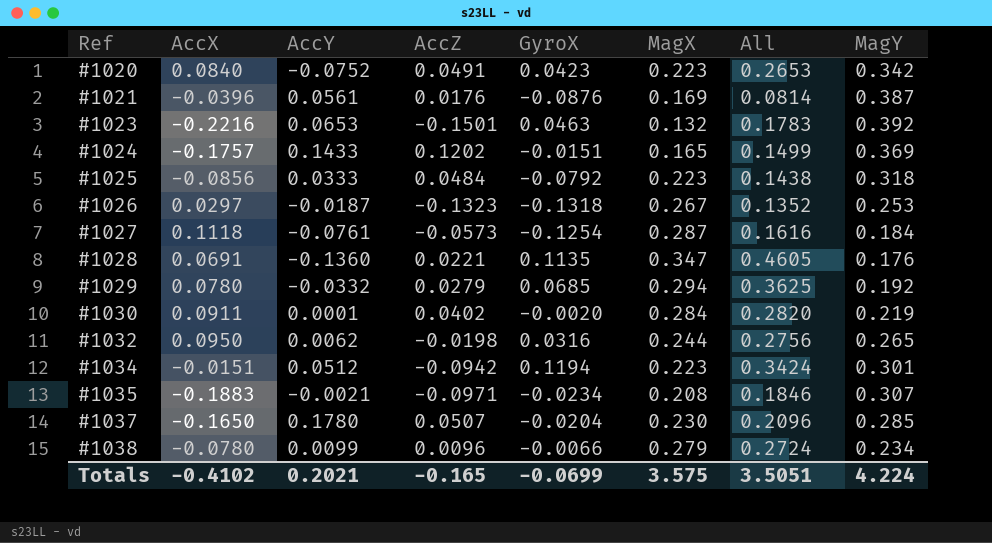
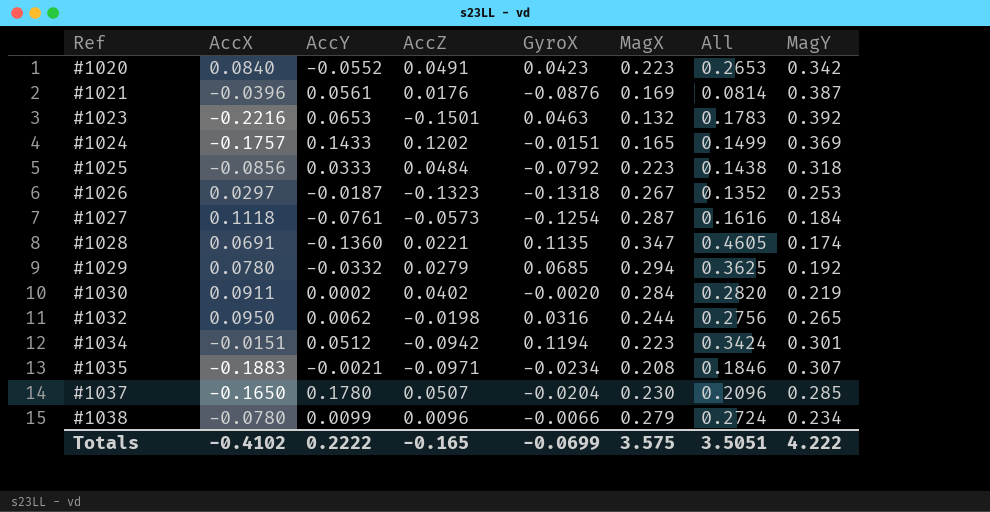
#1020 | AccY: -0.0752 -> -0.0552
#1028 | MagY: 0.176 -> 0.174
#1030 | AccY: 0.0001 -> 0.0002
Totals | AccY: 0.2021 -> 0.2222
Totals | MagY: 4.224 -> 4.222

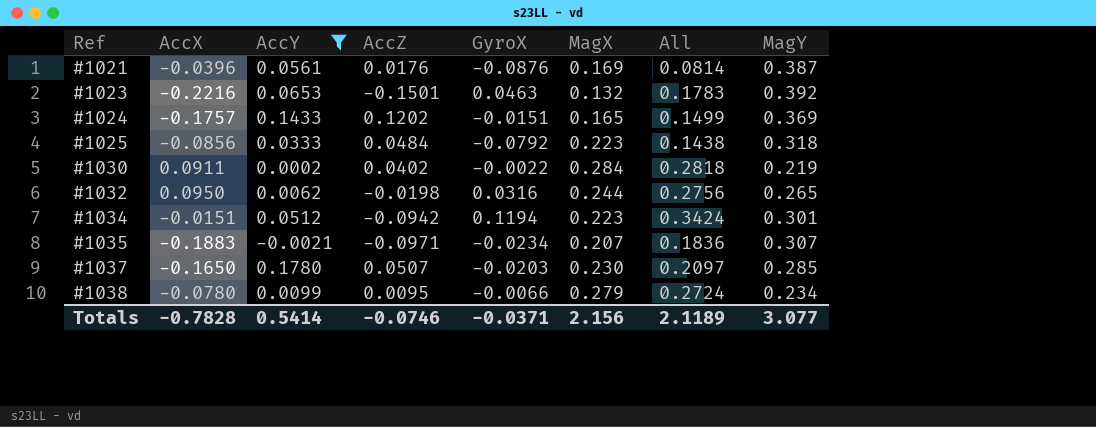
filter: none -> AccY >= -0.0021
#1030 | GyroX: -0.0020 -> -0.0022
#1030 | All: 0.2820 -> 0.2818
#1035 | MagX: 0.208 -> 0.207
#1035 | All: 0.1846 -> 0.1836
#1037 | GyroX: -0.0204 -> -0.0203
#1037 | All: 0.2096 -> 0.2097
#1038 | AccZ: 0.0096 -> 0.0095
Totals | AccX: -0.4102 -> -0.7828
Totals | AccY: 0.2222 -> 0.5414
Totals | AccZ: -0.165 -> -0.0746
Totals | GyroX: -0.0699 -> -0.0371
Totals | MagX: 3.575 -> 2.156
Totals | All: 3.5051 -> 2.1189
Totals | MagY: 4.222 -> 3.077

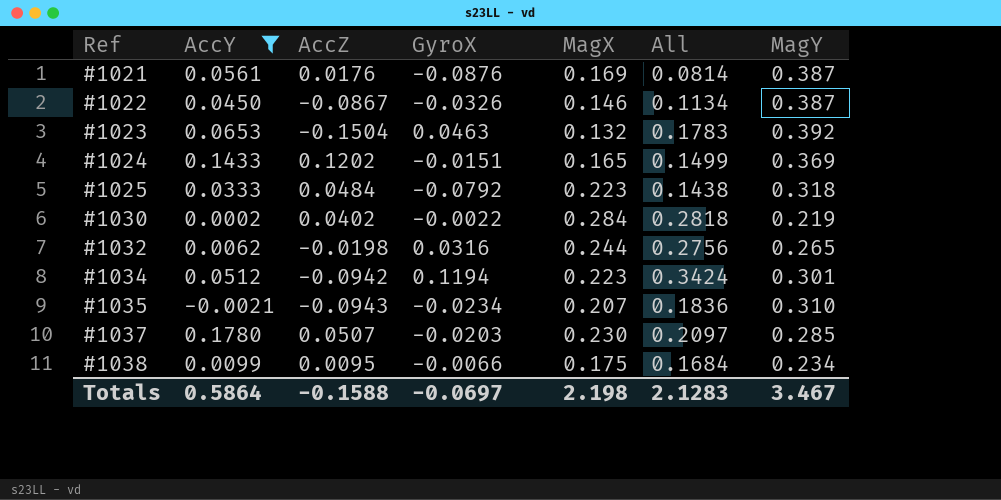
column AccX | position: 2 -> none
row #1022: none -> 0.0450 | -0.0867 | -0.0326 | 0.146 | 0.1134 | 0.387
#1023 | AccZ: -0.1501 -> -0.1504
#1035 | AccZ: -0.0971 -> -0.0943
#1035 | MagY: 0.307 -> 0.310
#1038 | MagX: 0.279 -> 0.175
#1038 | All: 0.2724 -> 0.1684
Totals | AccY: 0.5414 -> 0.5864
Totals | AccZ: -0.0746 -> -0.1588
Totals | GyroX: -0.0371 -> -0.0697
Totals | MagX: 2.156 -> 2.198
Totals | All: 2.1189 -> 2.1283
Totals | MagY: 3.077 -> 3.467

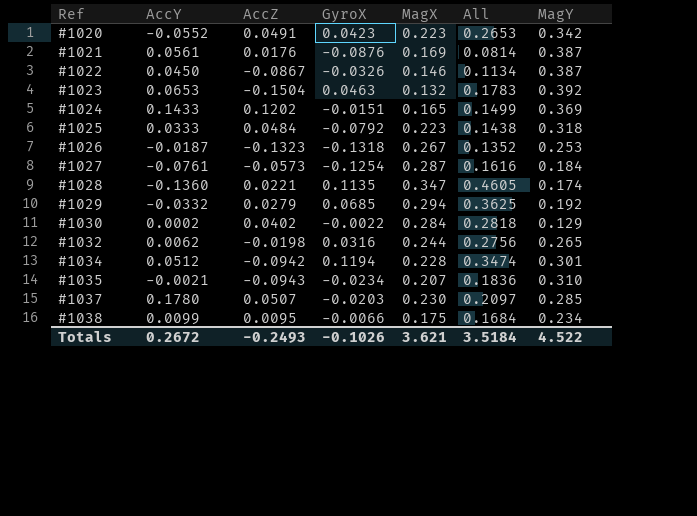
filter: AccY >= -0.0021 -> none
#1030 | MagY: 0.219 -> 0.129
#1034 | MagX: 0.223 -> 0.228
#1034 | All: 0.3424 -> 0.3474
Totals | AccY: 0.5864 -> 0.2672
Totals | AccZ: -0.1588 -> -0.2493
Totals | GyroX: -0.0697 -> -0.1026
Totals | MagX: 2.198 -> 3.621
Totals | All: 2.1283 -> 3.5184
Totals | MagY: 3.467 -> 4.522

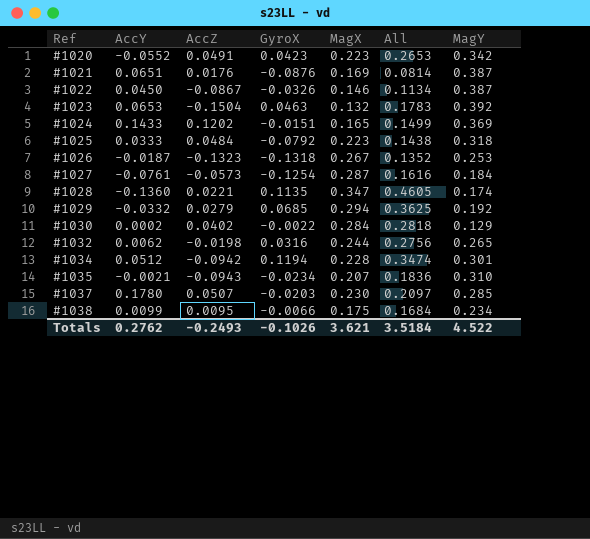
#1021 | AccY: 0.0561 -> 0.0651
Totals | AccY: 0.2672 -> 0.2762

